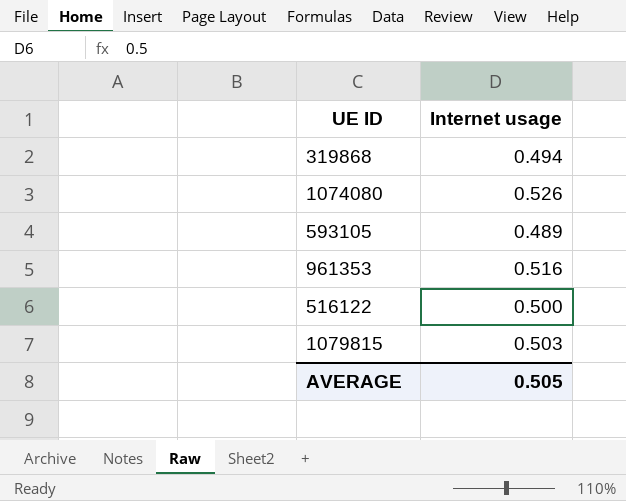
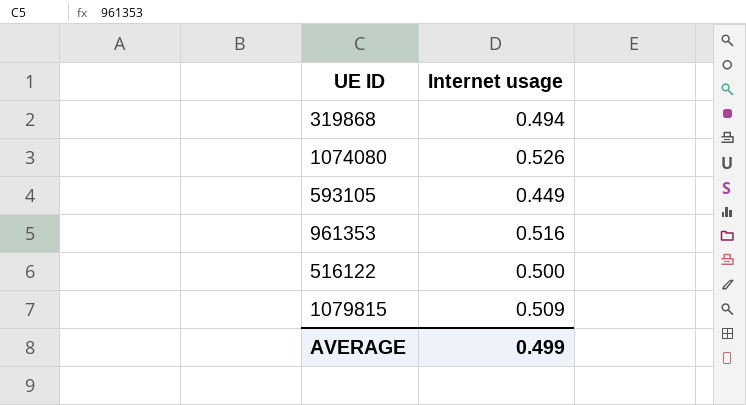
593105 | Internet usage: 0.489 -> 0.449
1079815 | Internet usage: 0.503 -> 0.509
AVERAGE | Internet usage: 0.505 -> 0.499

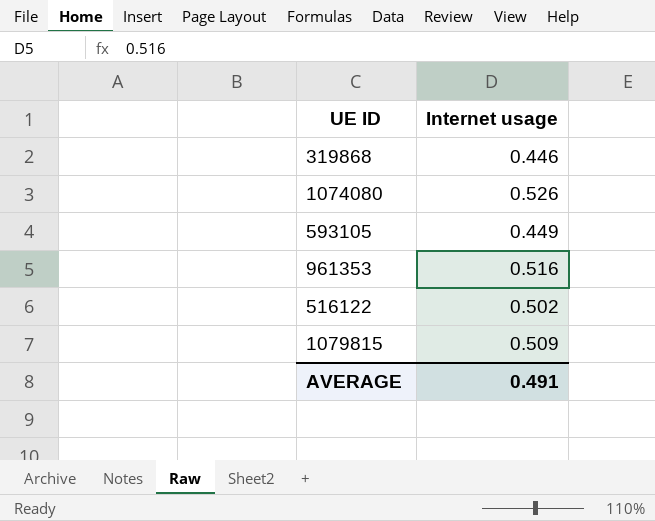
319868 | Internet usage: 0.494 -> 0.446
516122 | Internet usage: 0.500 -> 0.502
AVERAGE | Internet usage: 0.499 -> 0.491

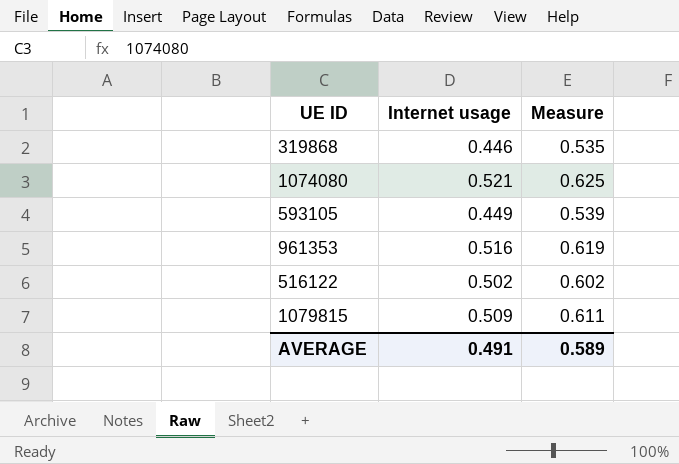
column Measure | formula: none -> [Internet usage] * 1.2
1074080 | Internet usage: 0.526 -> 0.521

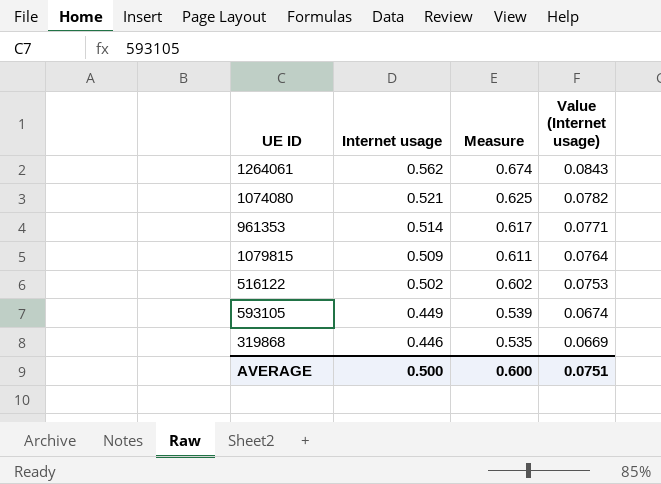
row order: none -> Internet usage descending
column Value (Internet usage) | formula: none -> [Internet usage] * 0.15
row 1264061: none -> 0.562 | 0.674 | 0.0843
961353 | Internet usage: 0.516 -> 0.514
961353 | Measure: 0.619 -> 0.617
AVERAGE | Internet usage: 0.491 -> 0.500
AVERAGE | Measure: 0.589 -> 0.600

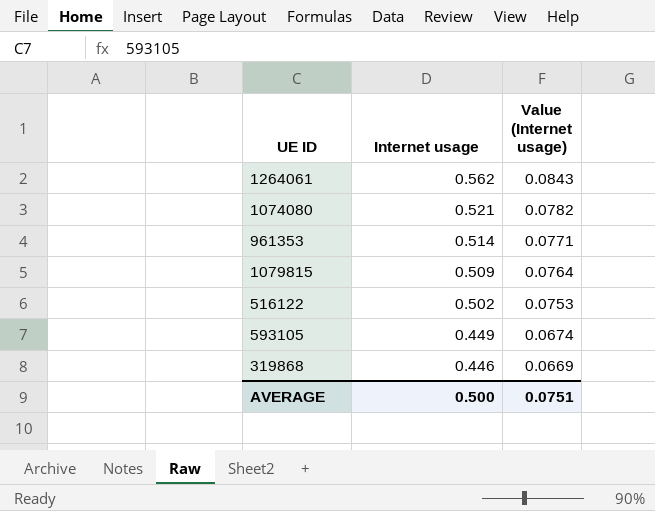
column Measure | formula: [Internet usage] * 1.2 -> none

